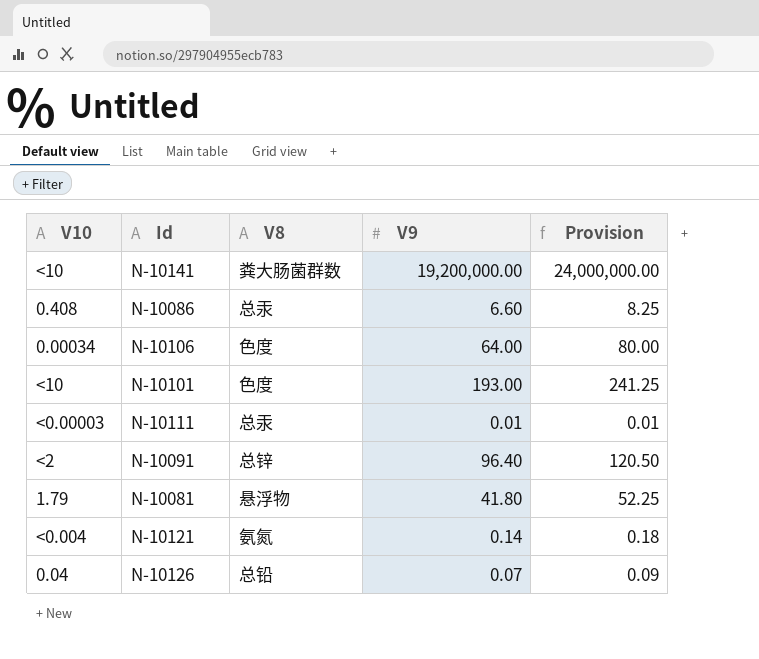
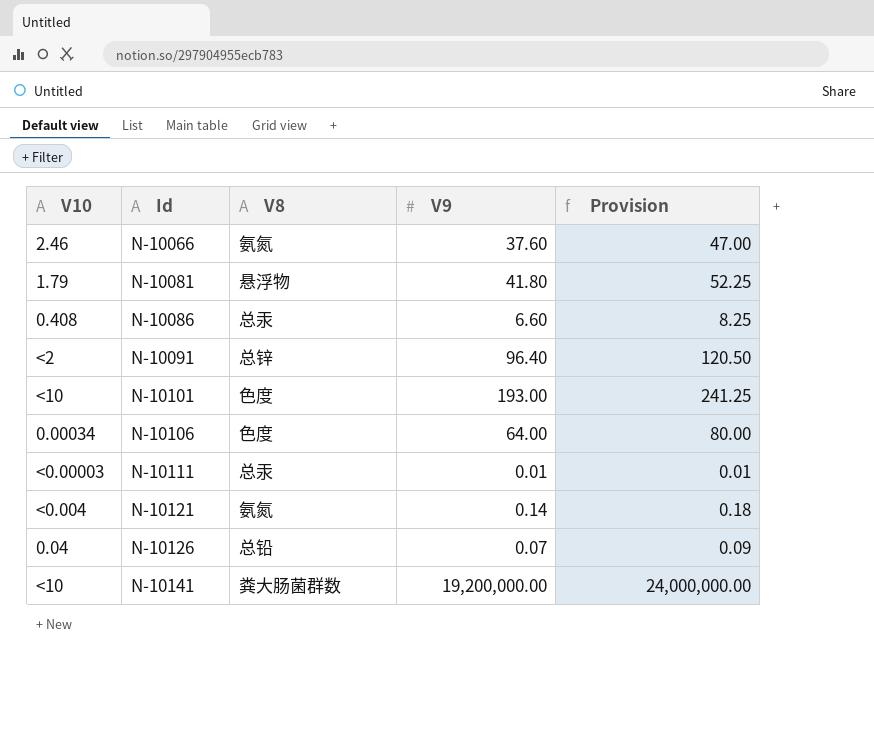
row order: none -> Id ascending
row N-10066: none -> 2.46 | 氨氮 | 37.60 | 47.00

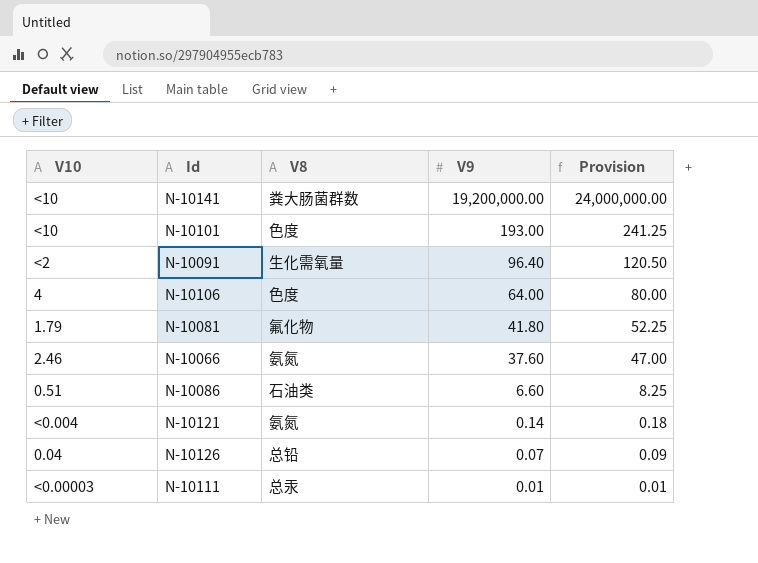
row order: Id ascending -> V9 descending
N-10091 | V8: 总锌 -> 生化需氧量
N-10106 | V10: 0.00034 -> 4
N-10081 | V8: 悬浮物 -> 氟化物
N-10086 | V10: 0.408 -> 0.51
N-10086 | V8: 总汞 -> 石油类

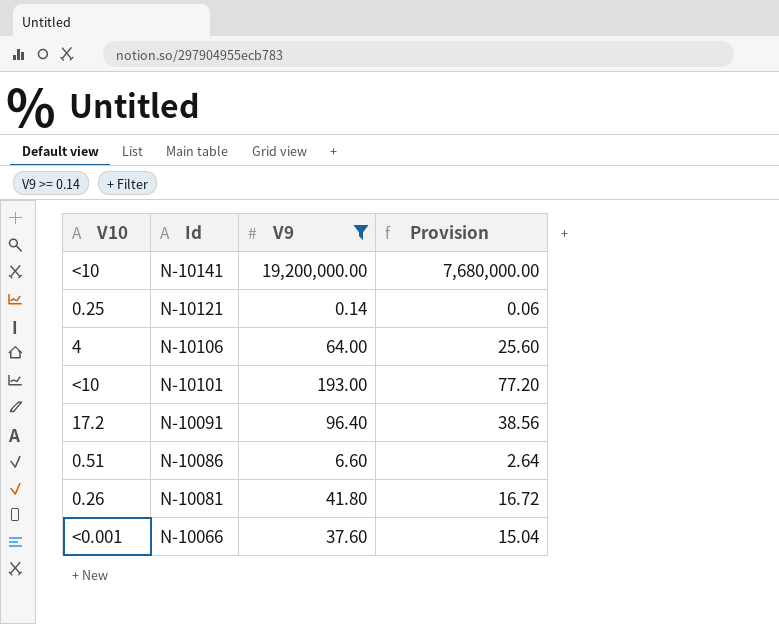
filter: none -> V9 >= 0.14
row order: V9 descending -> Id descending
column V8 | position: 3 -> none
column Provision | formula: [V9] * 1.25 -> [V9] * 0.4
N-10121 | V10: <0.004 -> 0.25
N-10091 | V10: <2 -> 17.2
N-10081 | V10: 1.79 -> 0.26
N-10066 | V10: 2.46 -> <0.001

